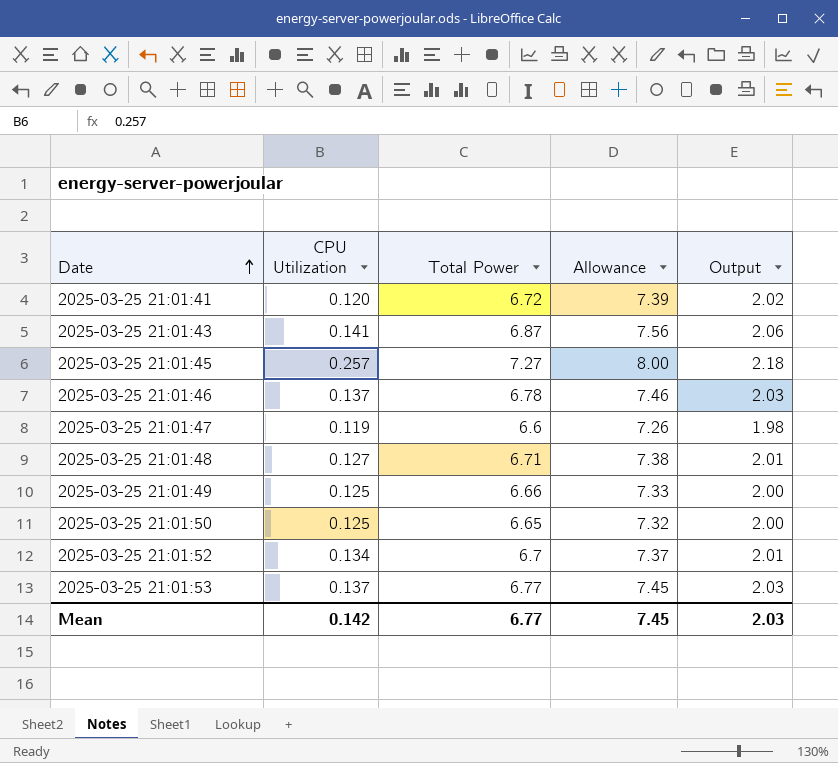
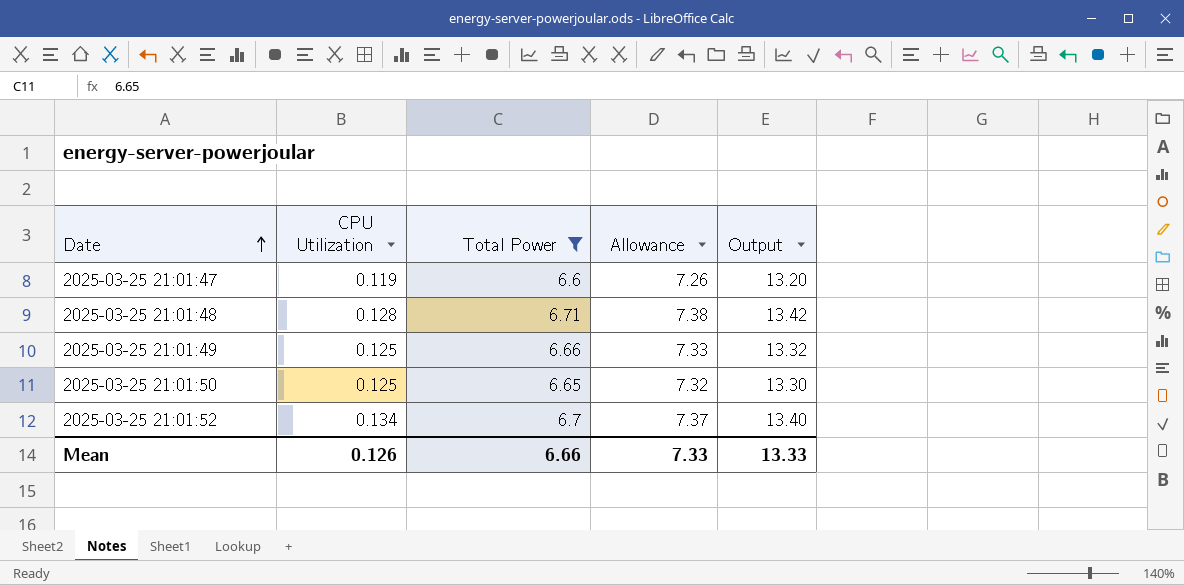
filter: none -> Total Power <= 6.71
column Output | formula: [Total Power] * 0.3 -> [Total Power] * 2
2025-03-25 21:01:48 | CPU Utilization: 0.127 -> 0.128
Mean | CPU Utilization: 0.142 -> 0.126
Mean | Total Power: 6.77 -> 6.66
Mean | Allowance: 7.45 -> 7.33
Mean | Output: 2.03 -> 13.33

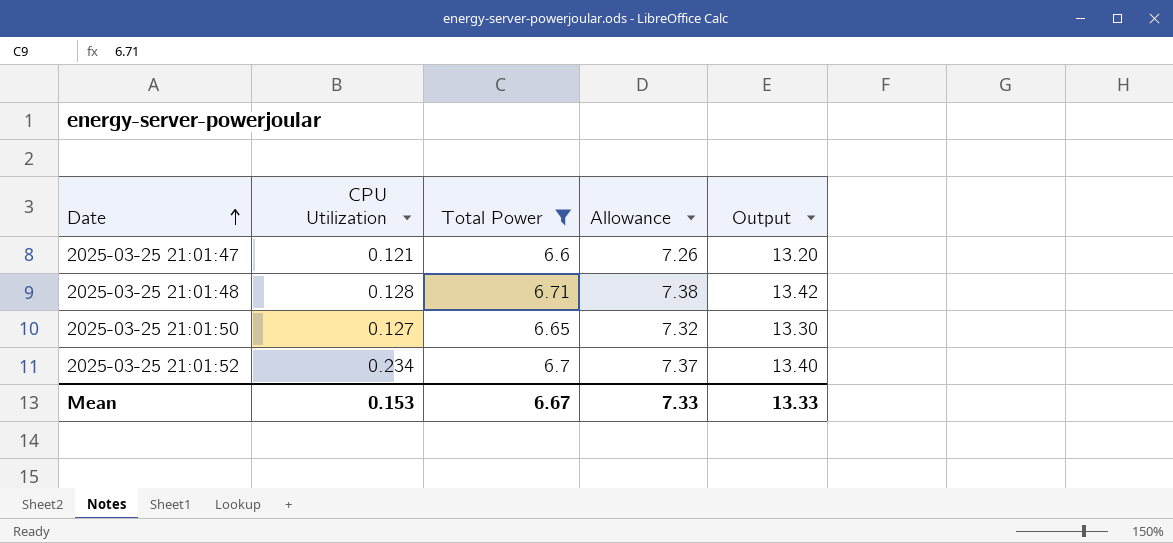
row 2025-03-25 21:01:49: 0.125 | 6.66 | 7.33 | 13.32 -> none
2025-03-25 21:01:47 | CPU Utilization: 0.119 -> 0.121
2025-03-25 21:01:50 | CPU Utilization: 0.125 -> 0.127
2025-03-25 21:01:52 | CPU Utilization: 0.134 -> 0.234
Mean | CPU Utilization: 0.126 -> 0.153
Mean | Total Power: 6.66 -> 6.67

